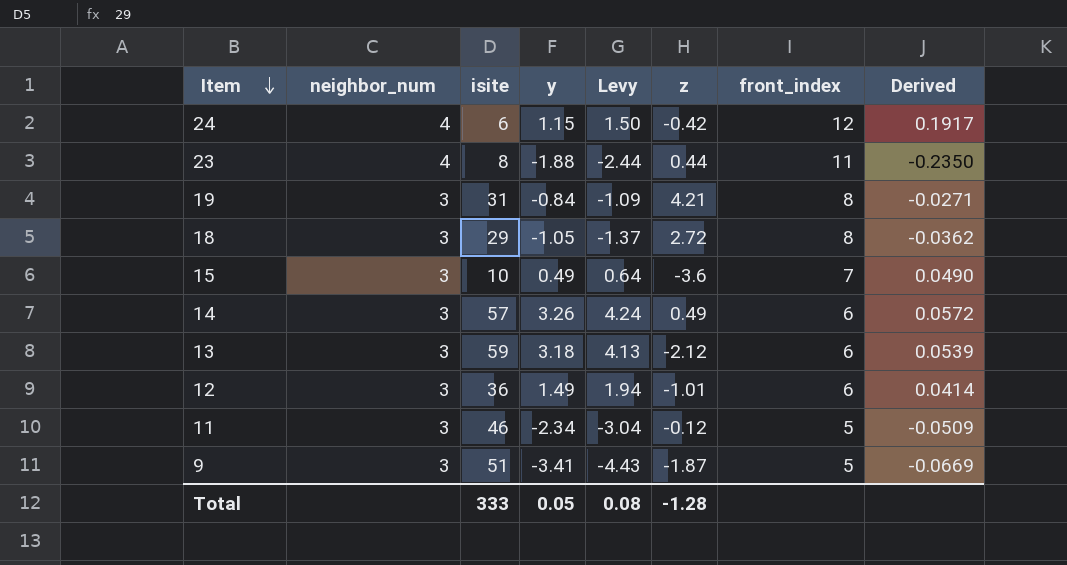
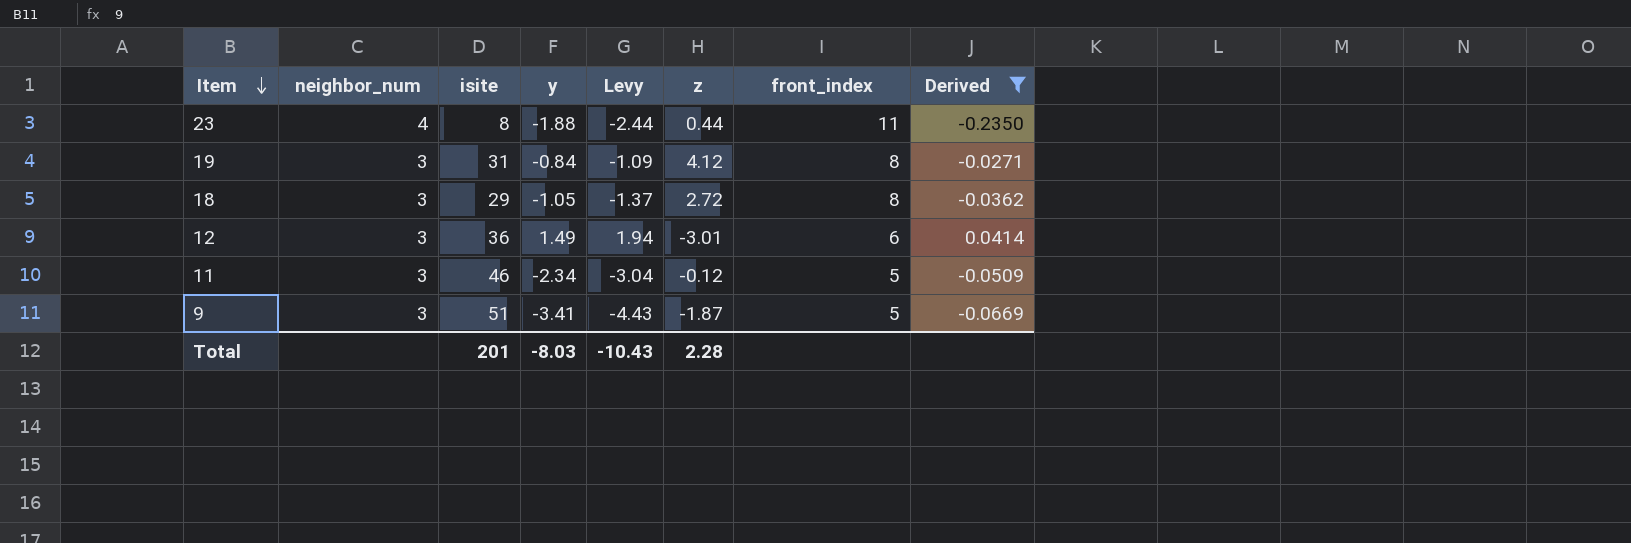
filter: none -> Derived <= 0.0414
19 | z: 4.21 -> 4.12
12 | z: -1.01 -> -3.01
Total | isite: 333 -> 201
Total | y: 0.05 -> -8.03
Total | Levy: 0.08 -> -10.43
Total | z: -1.28 -> 2.28

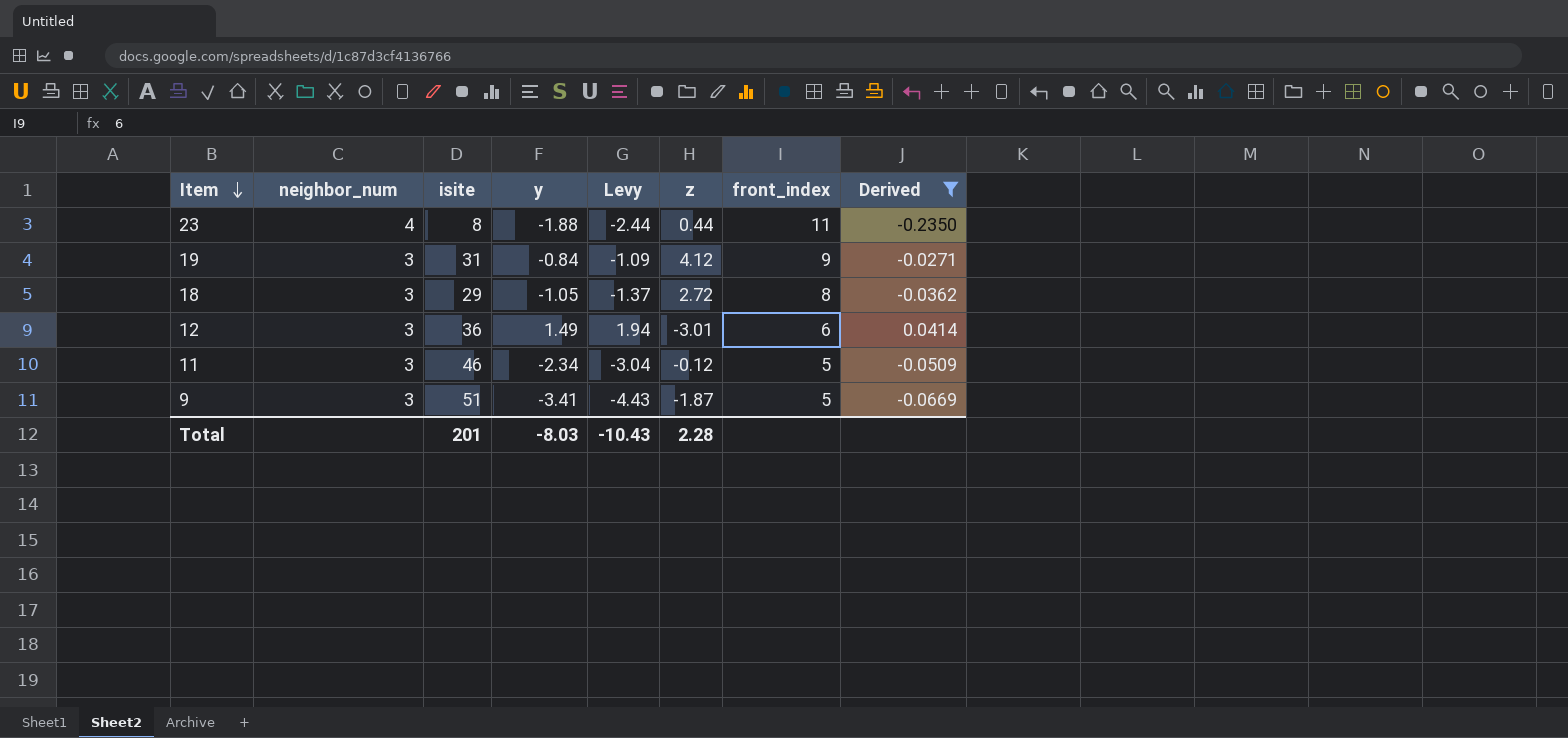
19 | front_index: 8 -> 9

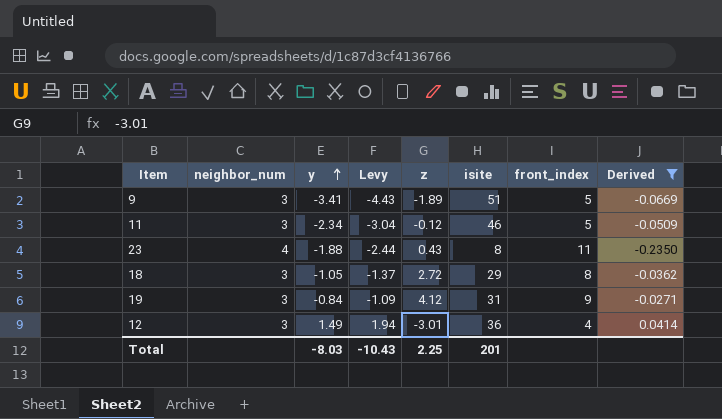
row order: Item descending -> y ascending
column isite | position: 3 -> 6
9 | z: -1.87 -> -1.89
23 | z: 0.44 -> 0.43
12 | front_index: 6 -> 4
Total | z: 2.28 -> 2.25

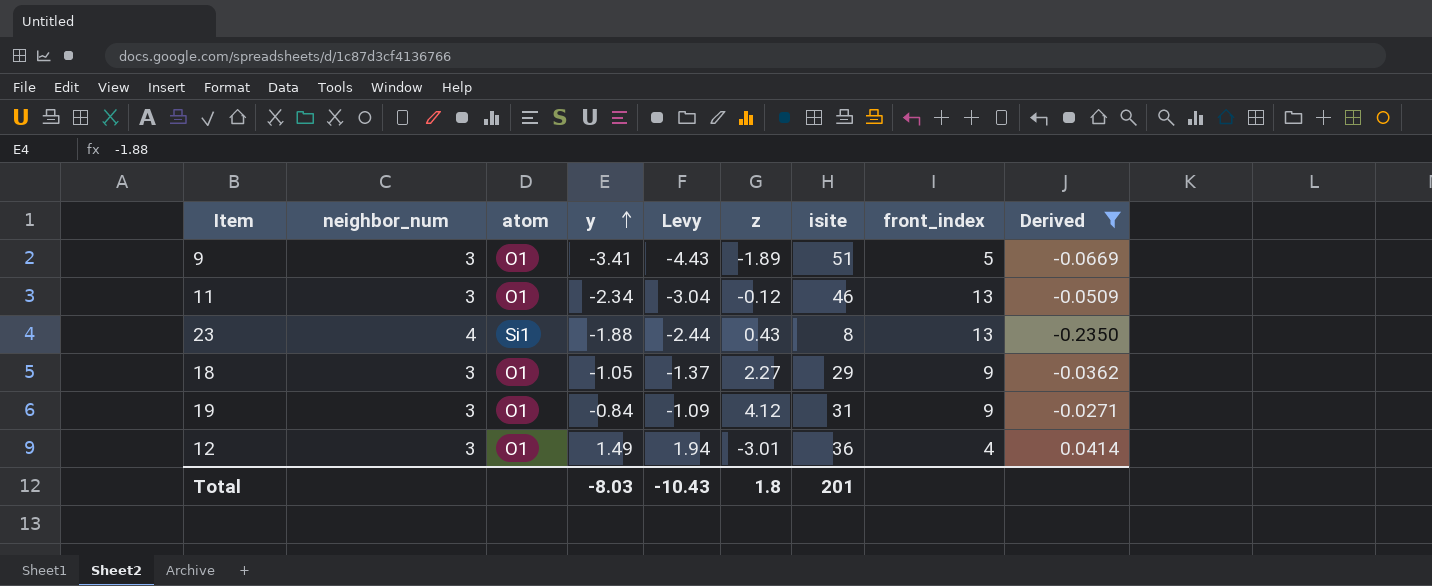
column atom | position: none -> 3
11 | front_index: 5 -> 13
23 | front_index: 11 -> 13
18 | z: 2.72 -> 2.27
18 | front_index: 8 -> 9
Total | z: 2.25 -> 1.8

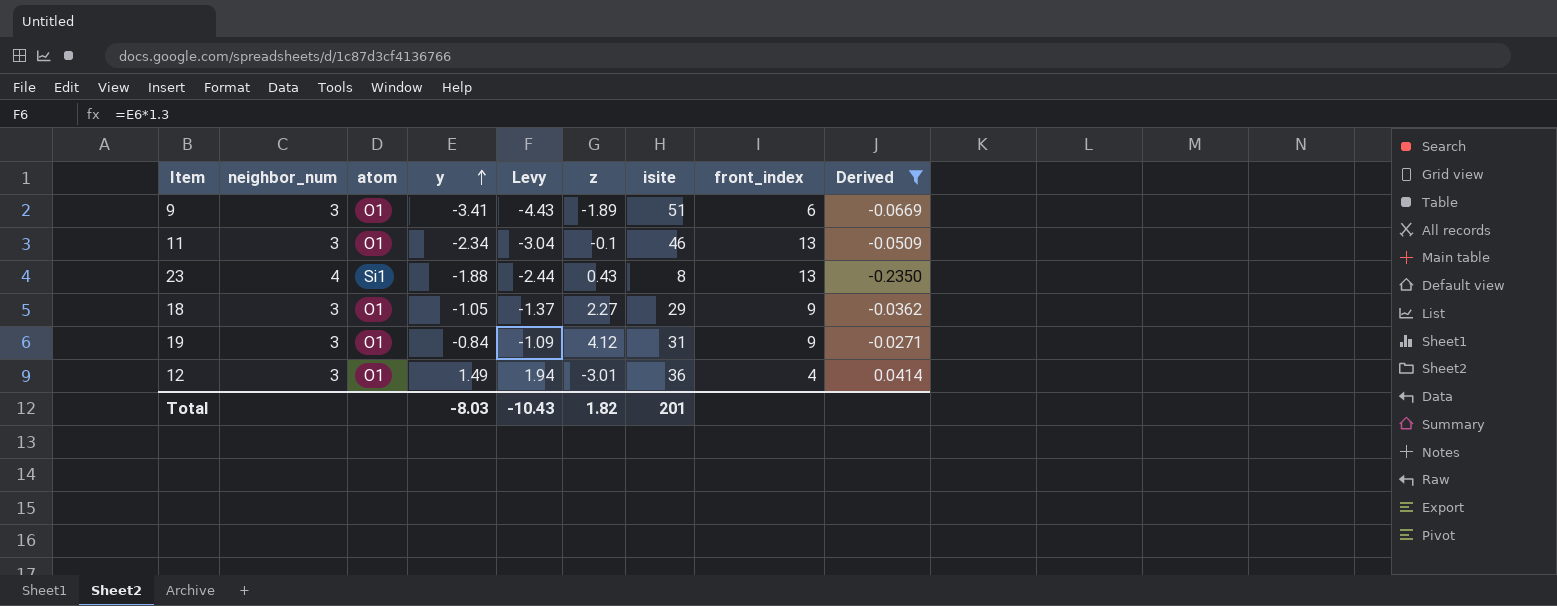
9 | front_index: 5 -> 6
11 | z: -0.12 -> -0.1
Total | z: 1.8 -> 1.82

